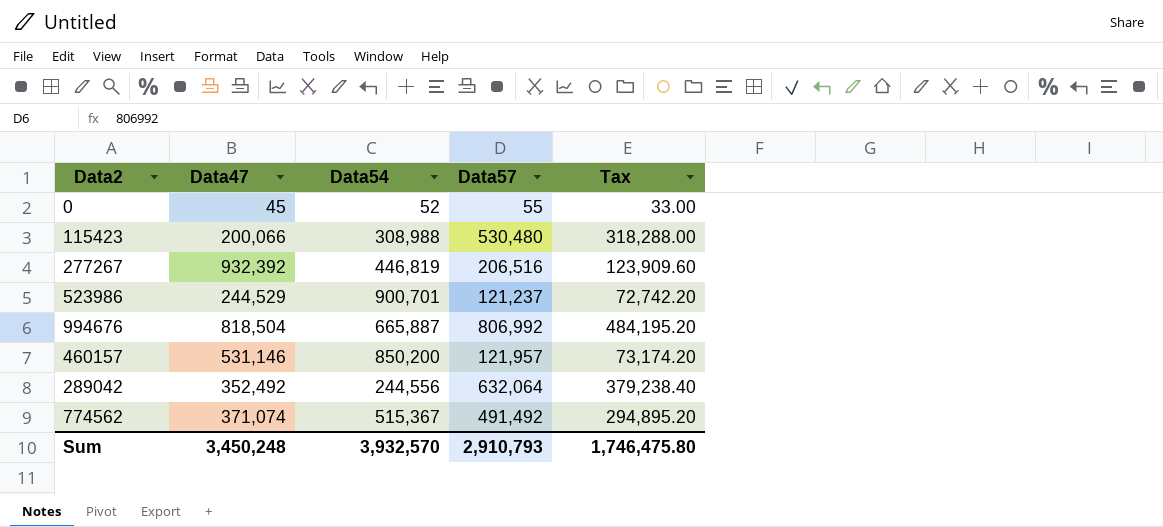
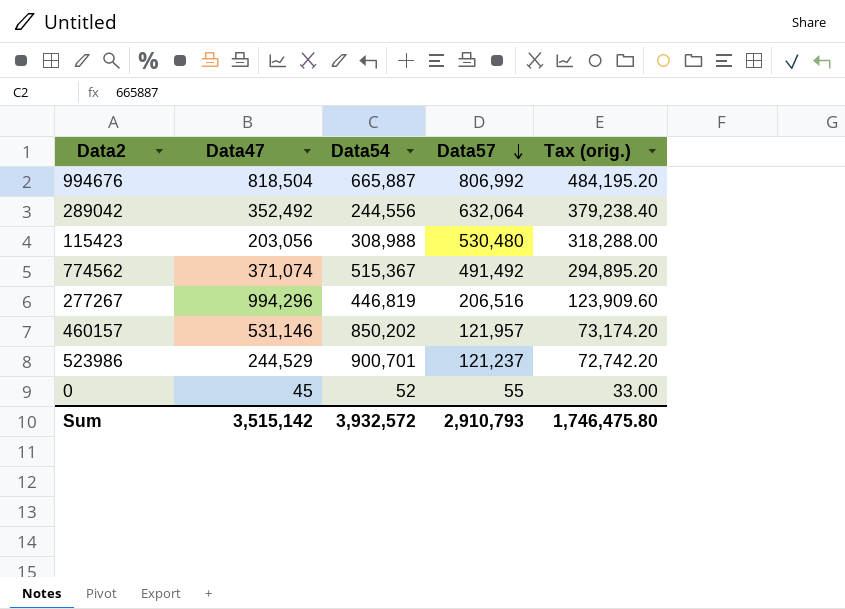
row order: none -> Data57 descending
column name: Tax -> Tax (orig.)
115423 | Data47: 200,066 -> 203,056
277267 | Data47: 932,392 -> 994,296
460157 | Data54: 850,200 -> 850,202
Sum | Data47: 3,450,248 -> 3,515,142
Sum | Data54: 3,932,570 -> 3,932,572

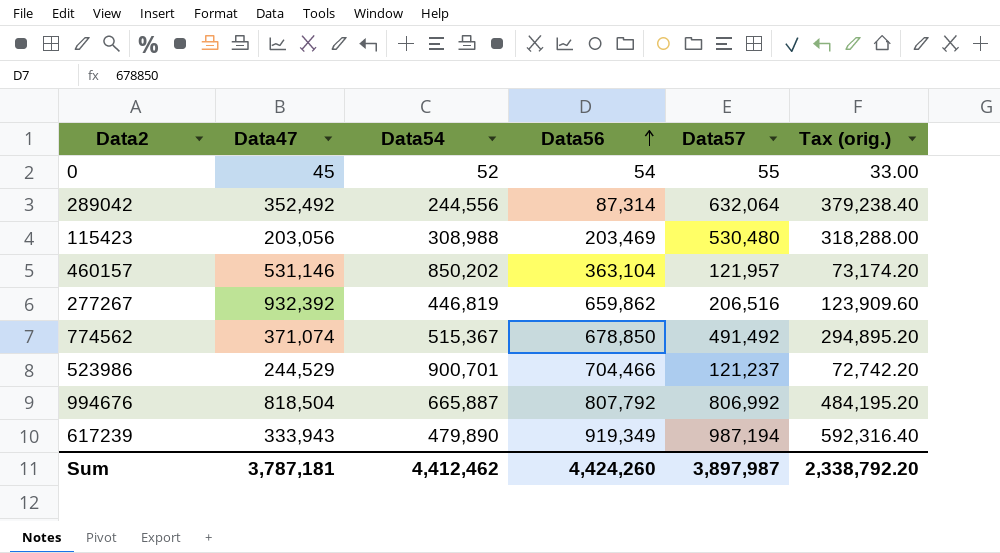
row order: Data57 descending -> Data56 ascending
column Data56 | position: none -> 4
277267 | Data47: 994,296 -> 932,392
row 617239: none -> 333,943 | 479,890 | 919,349 | 987,194 | 592,316.40
Sum | Data47: 3,515,142 -> 3,787,181
Sum | Data54: 3,932,572 -> 4,412,462
Sum | Data57: 2,910,793 -> 3,897,987
Sum | Tax (orig.): 1,746,475.80 -> 2,338,792.20

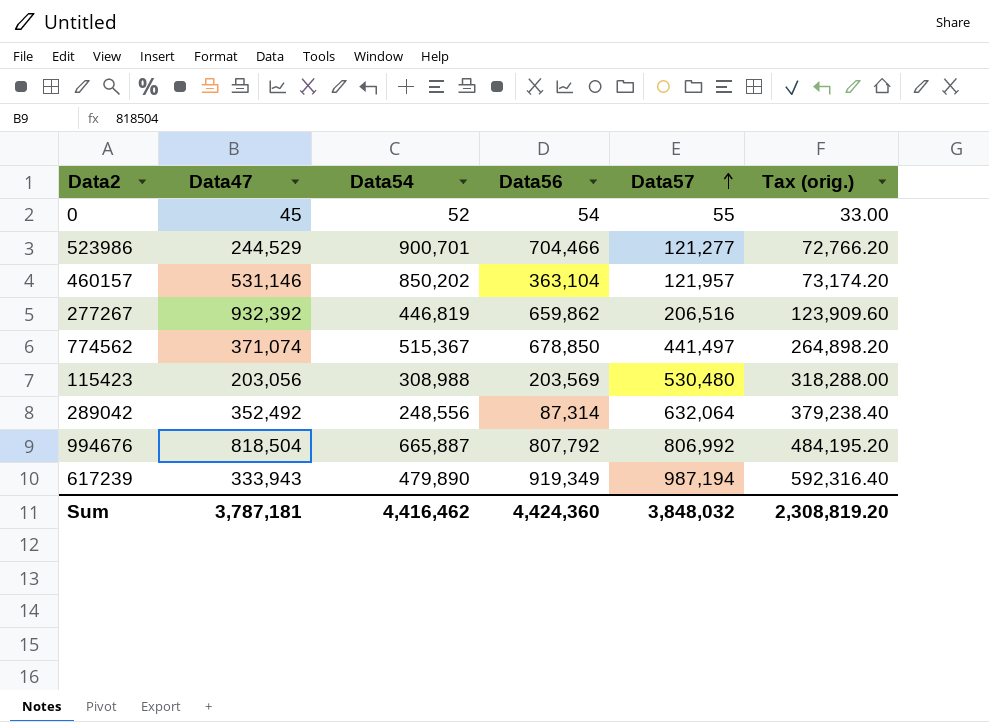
row order: Data56 ascending -> Data57 ascending
523986 | Data57: 121,237 -> 121,277
523986 | Tax (orig.): 72,742.20 -> 72,766.20
774562 | Data57: 491,492 -> 441,497
774562 | Tax (orig.): 294,895.20 -> 264,898.20
115423 | Data56: 203,469 -> 203,569
289042 | Data54: 244,556 -> 248,556
Sum | Data54: 4,412,462 -> 4,416,462
Sum | Data56: 4,424,260 -> 4,424,360
Sum | Data57: 3,897,987 -> 3,848,032
Sum | Tax (orig.): 2,338,792.20 -> 2,308,819.20

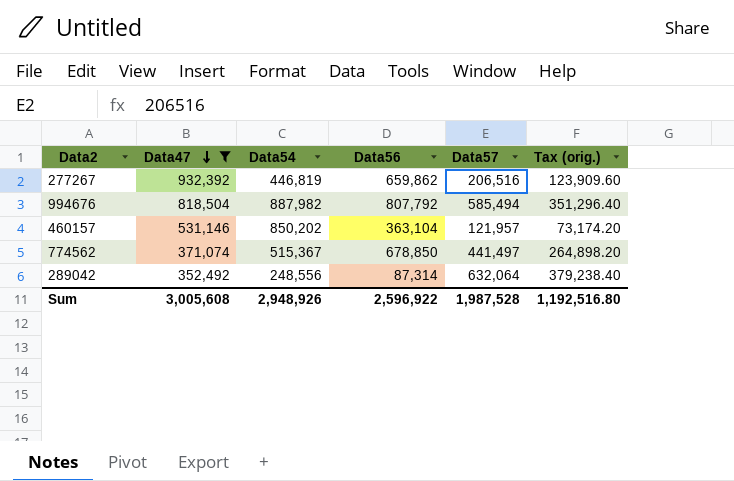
filter: none -> Data47 >= 352,492
row order: Data57 ascending -> Data47 descending
994676 | Data54: 665,887 -> 887,982
994676 | Data57: 806,992 -> 585,494
994676 | Tax (orig.): 484,195.20 -> 351,296.40
Sum | Data47: 3,787,181 -> 3,005,608
Sum | Data54: 4,416,462 -> 2,948,926
Sum | Data56: 4,424,360 -> 2,596,922
Sum | Data57: 3,848,032 -> 1,987,528
Sum | Tax (orig.): 2,308,819.20 -> 1,192,516.80

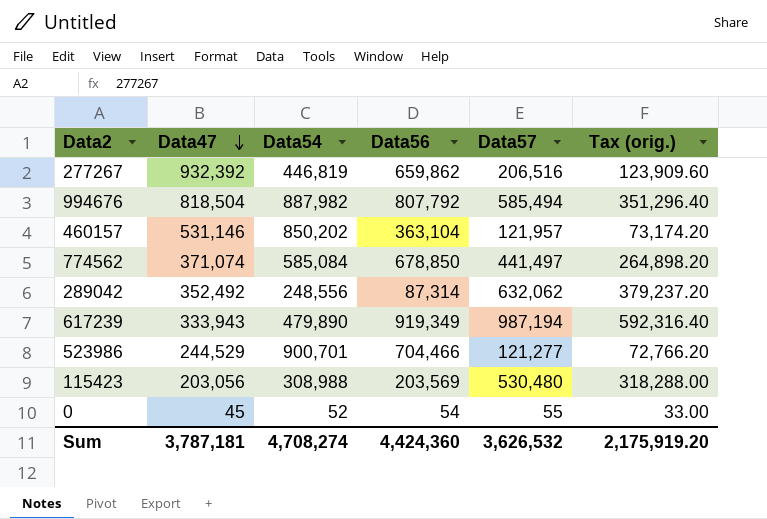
filter: Data47 >= 352,492 -> none
774562 | Data54: 515,367 -> 585,084
289042 | Data57: 632,064 -> 632,062
289042 | Tax (orig.): 379,238.40 -> 379,237.20
Sum | Data47: 3,005,608 -> 3,787,181
Sum | Data54: 2,948,926 -> 4,708,274
Sum | Data56: 2,596,922 -> 4,424,360
Sum | Data57: 1,987,528 -> 3,626,532
Sum | Tax (orig.): 1,192,516.80 -> 2,175,919.20

